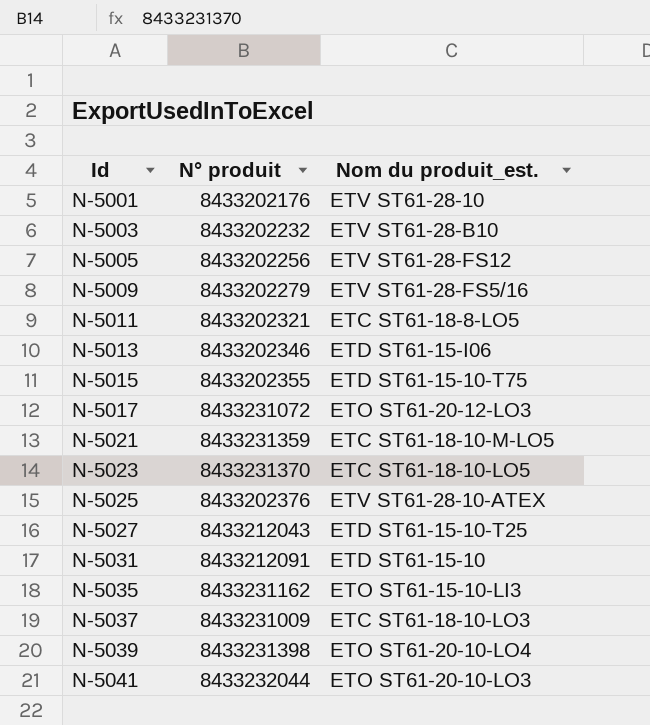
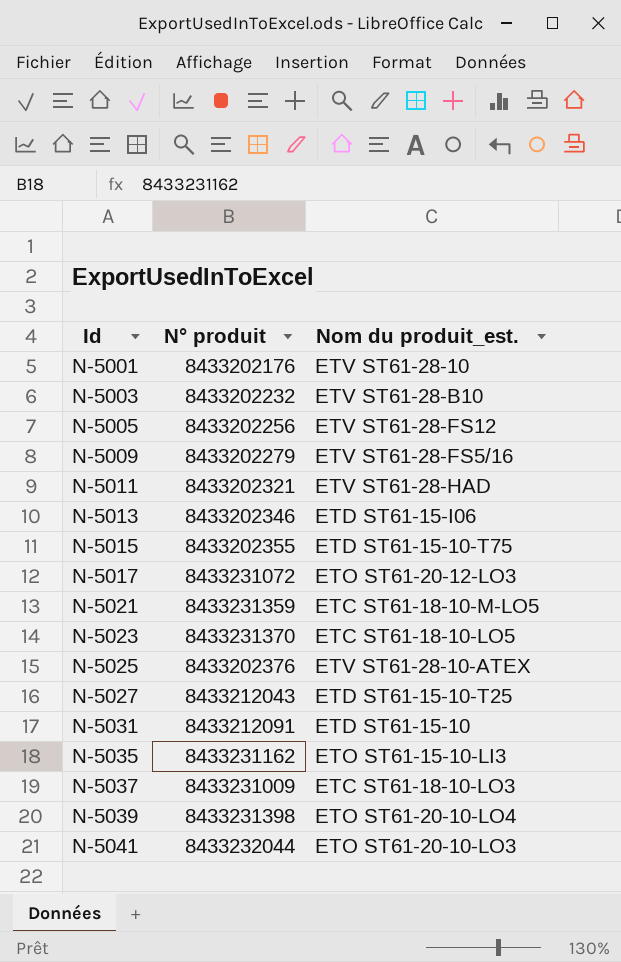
N-5011 | Nom du produit_est.: ETC ST61-18-8-LO5 -> ETV ST61-28-HAD

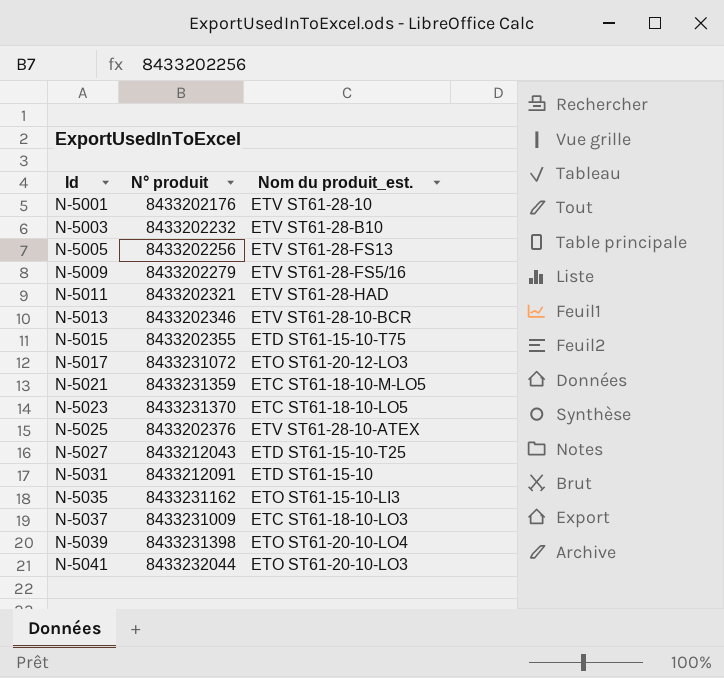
N-5005 | Nom du produit_est.: ETV ST61-28-FS12 -> ETV ST61-28-FS13
N-5013 | Nom du produit_est.: ETD ST61-15-I06 -> ETV ST61-28-10-BCR

